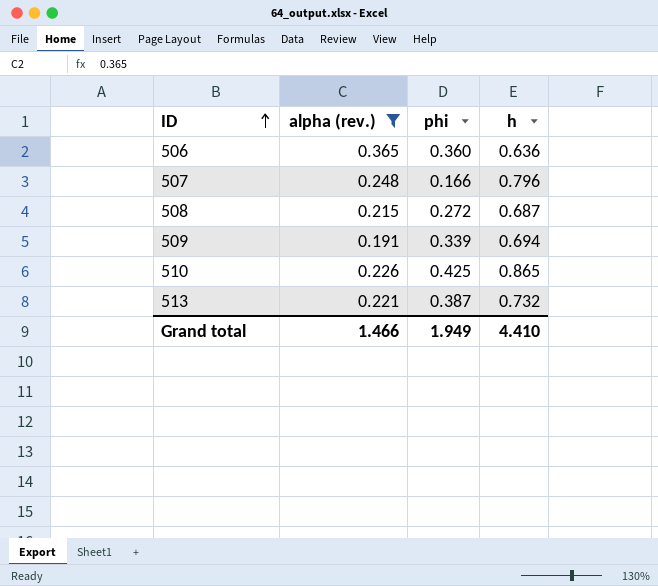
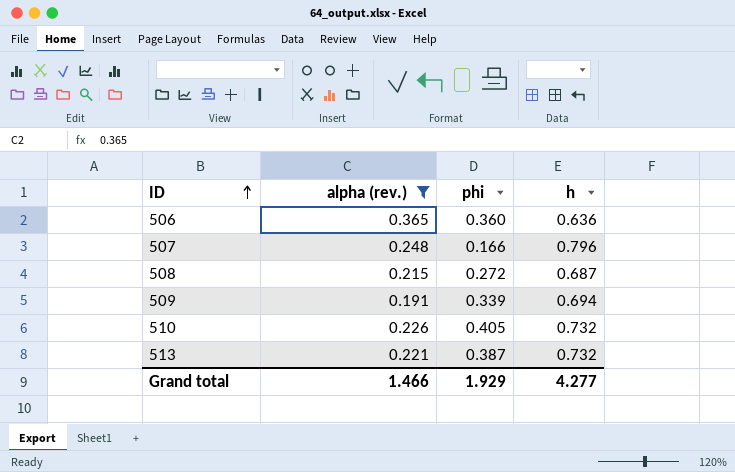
510 | phi: 0.425 -> 0.405
510 | h: 0.865 -> 0.732
Grand total | phi: 1.949 -> 1.929
Grand total | h: 4.410 -> 4.277

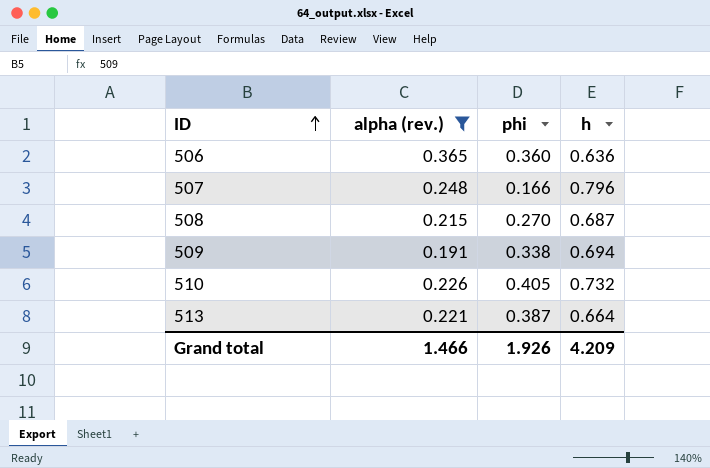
508 | phi: 0.272 -> 0.270
509 | phi: 0.339 -> 0.338
513 | h: 0.732 -> 0.664
Grand total | phi: 1.929 -> 1.926
Grand total | h: 4.277 -> 4.209

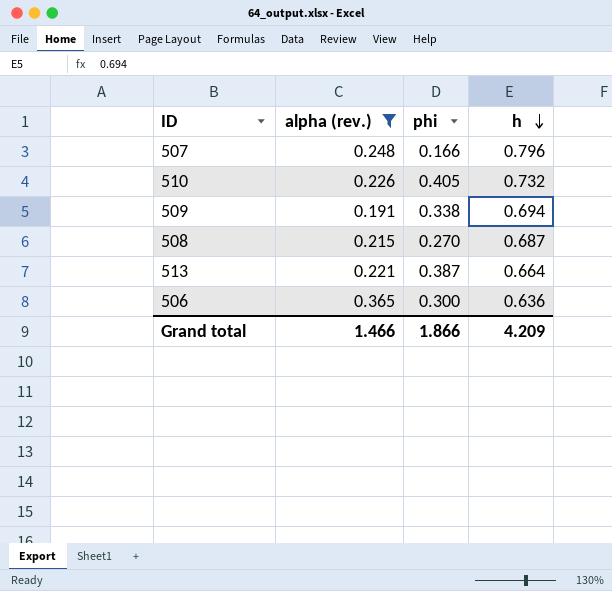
row order: ID ascending -> h descending
506 | phi: 0.360 -> 0.300
Grand total | phi: 1.926 -> 1.866

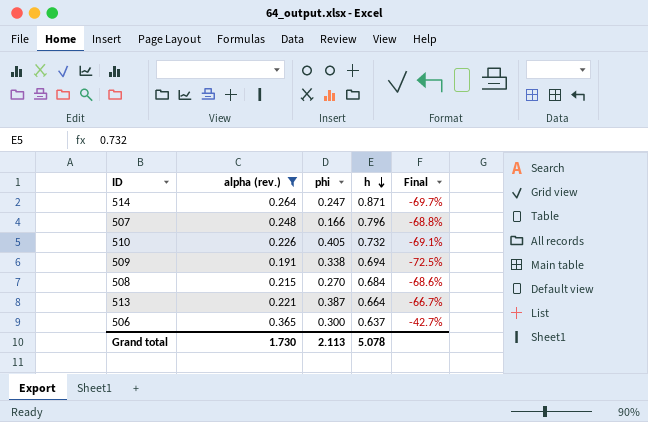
column Final | formula: none -> ([alpha (rev.)] - [h]) / [h]
row 514: none -> 0.264 | 0.247 | 0.871 | -69.7%
508 | h: 0.687 -> 0.684
506 | h: 0.636 -> 0.637
Grand total | alpha (rev.): 1.466 -> 1.730
Grand total | phi: 1.866 -> 2.113
Grand total | h: 4.209 -> 5.078

